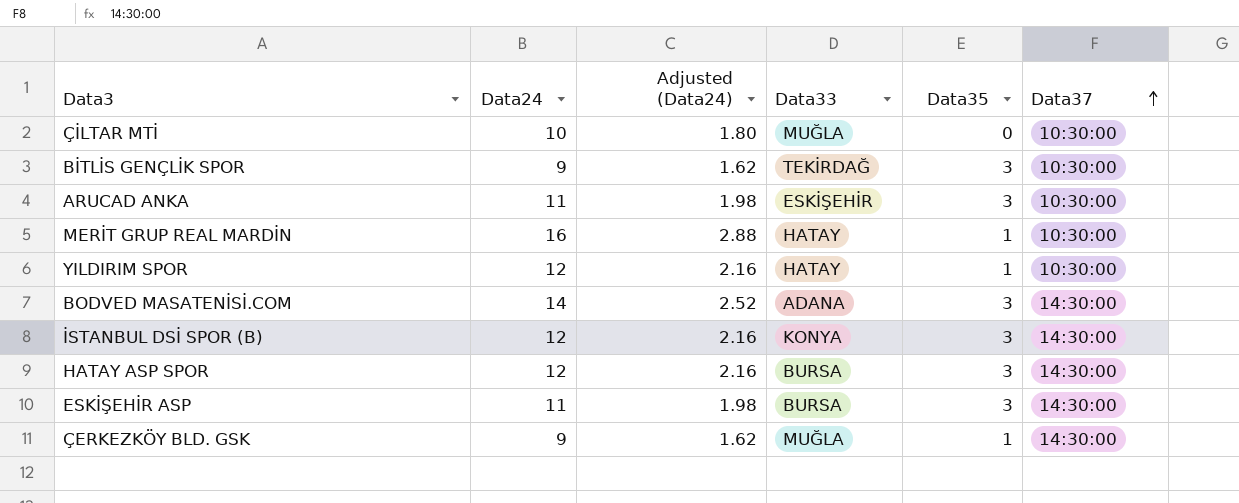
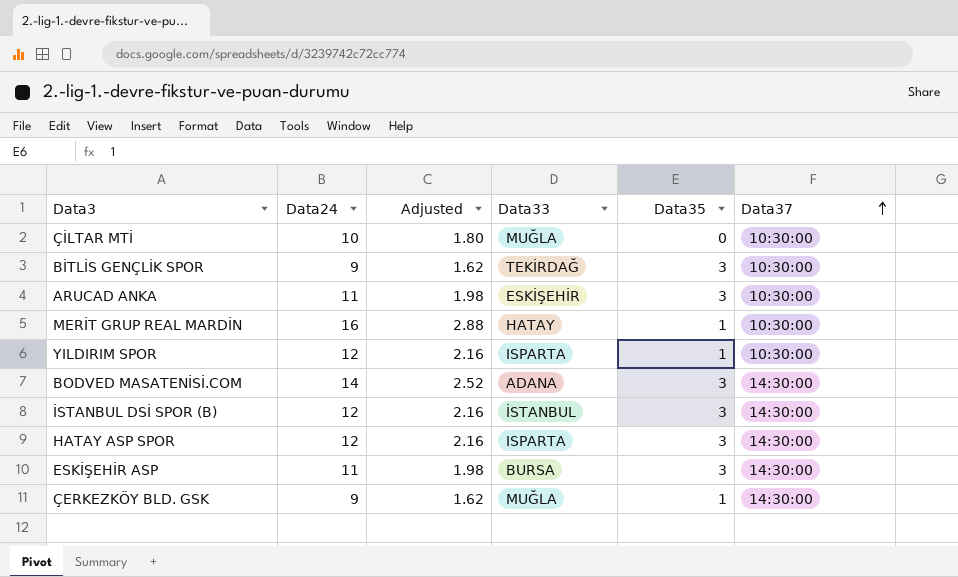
column name: Adjusted (Data24) -> Adjusted
YILDIRIM SPOR | Data33: HATAY -> ISPARTA
İSTANBUL DSİ SPOR (B) | Data33: KONYA -> İSTANBUL
HATAY ASP SPOR | Data33: BURSA -> ISPARTA

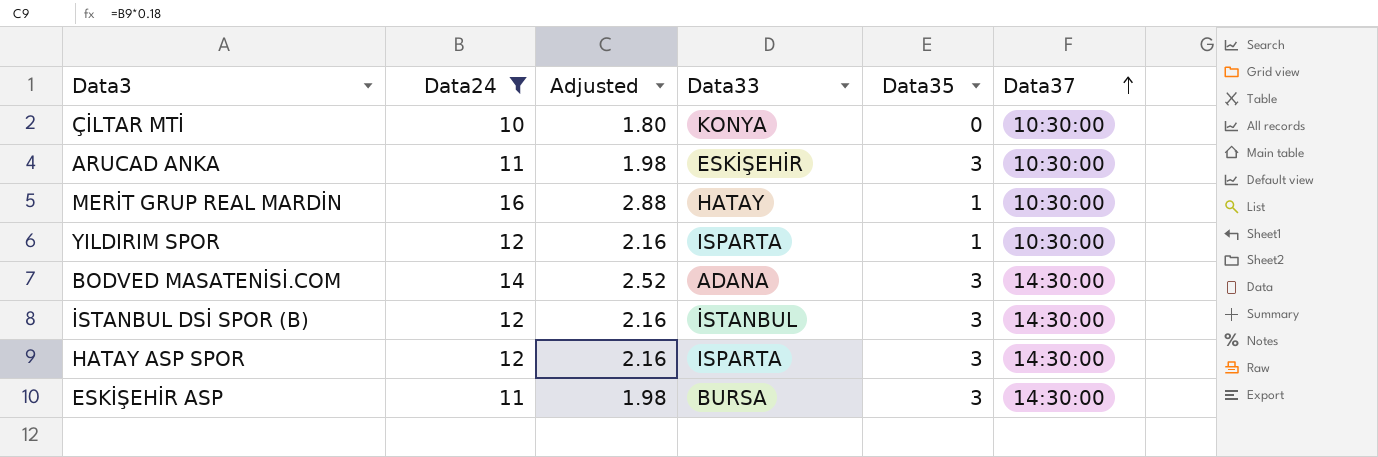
filter: none -> Data24 != 9
ÇİLTAR MTİ | Data33: MUĞLA -> KONYA

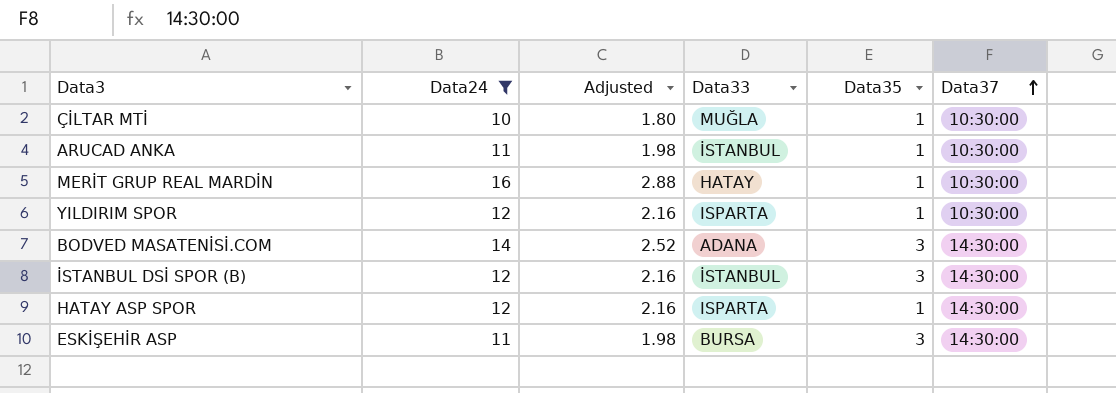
ÇİLTAR MTİ | Data33: KONYA -> MUĞLA
ÇİLTAR MTİ | Data35: 0 -> 1
ARUCAD ANKA | Data33: ESKİŞEHİR -> İSTANBUL
ARUCAD ANKA | Data35: 3 -> 1
HATAY ASP SPOR | Data35: 3 -> 1

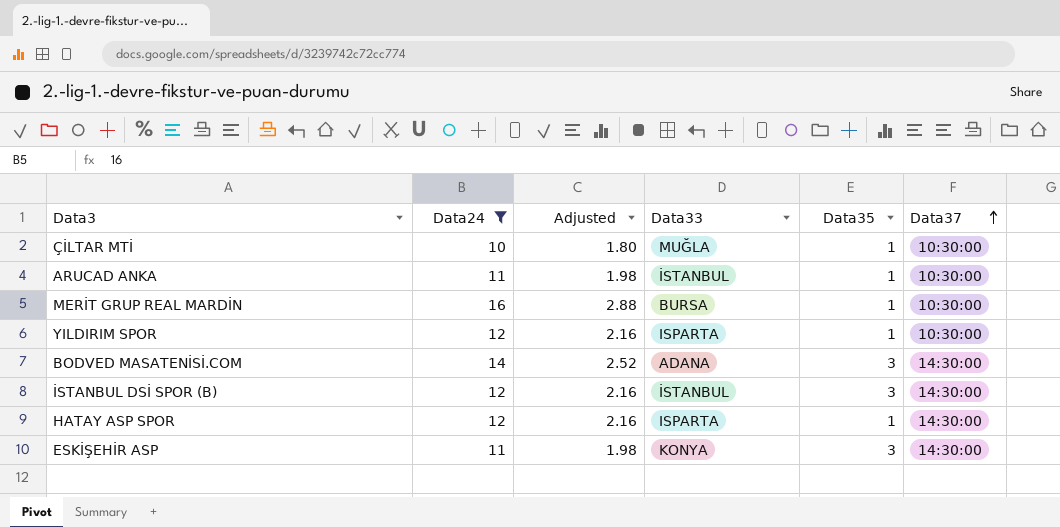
MERİT GRUP REAL MARDİN | Data33: HATAY -> BURSA
ESKİŞEHİR ASP | Data33: BURSA -> KONYA

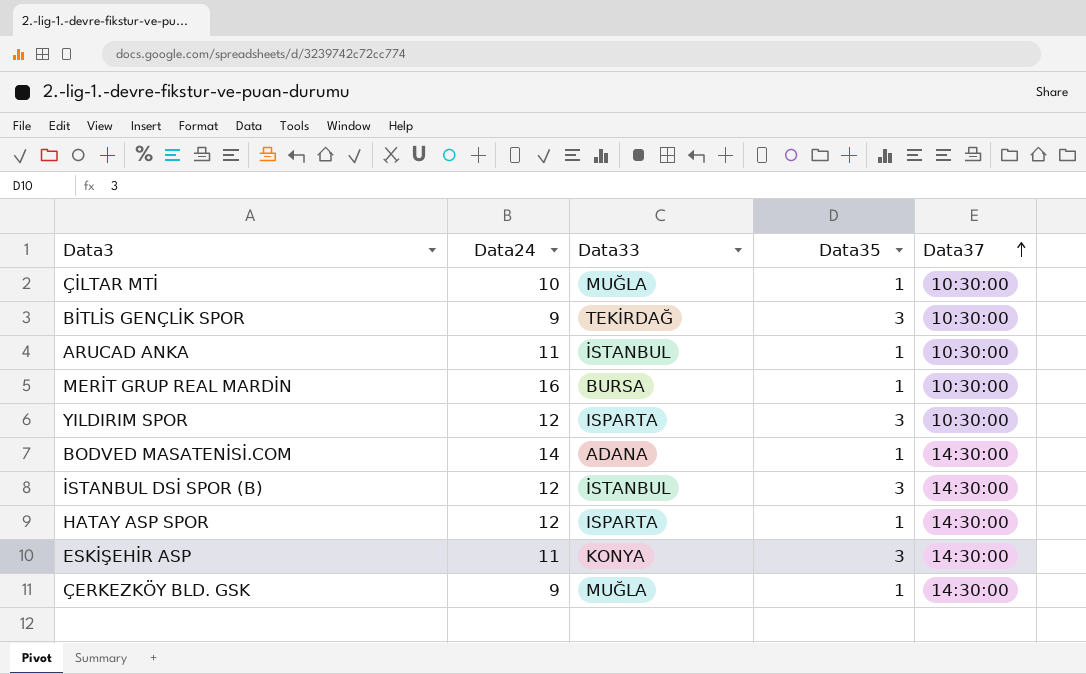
filter: Data24 != 9 -> none
column Adjusted | formula: [Data24] * 0.18 -> none
YILDIRIM SPOR | Data35: 1 -> 3
BODVED MASATENİSİ.COM | Data35: 3 -> 1

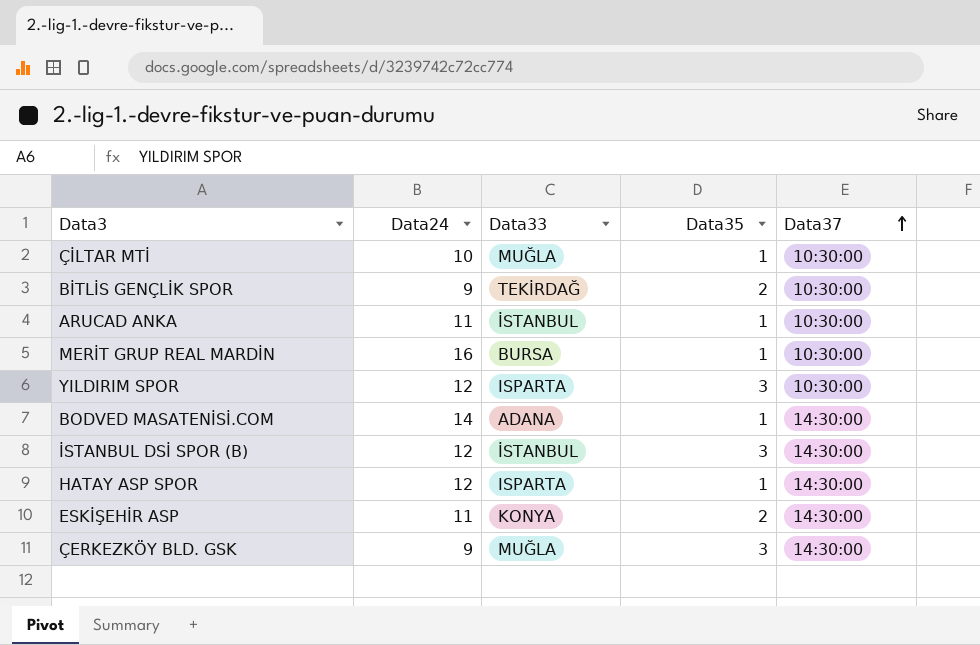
BİTLİS GENÇLİK SPOR | Data35: 3 -> 2
ESKİŞEHİR ASP | Data35: 3 -> 2
ÇERKEZKÖY BLD. GSK | Data35: 1 -> 3

